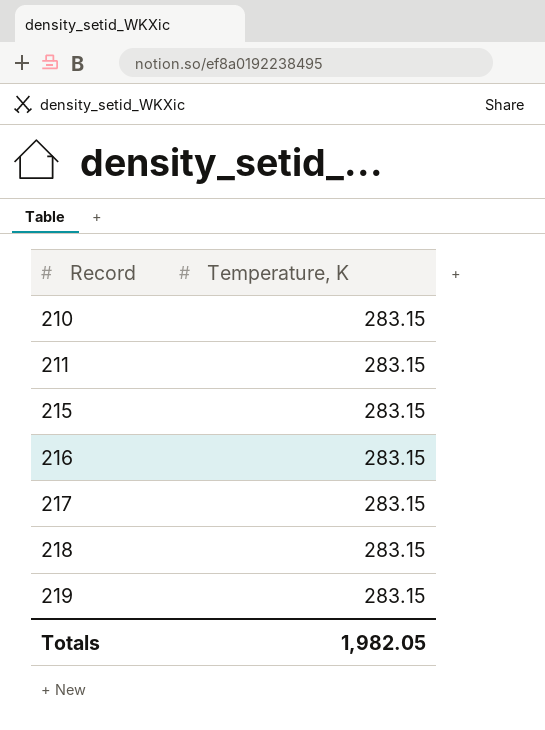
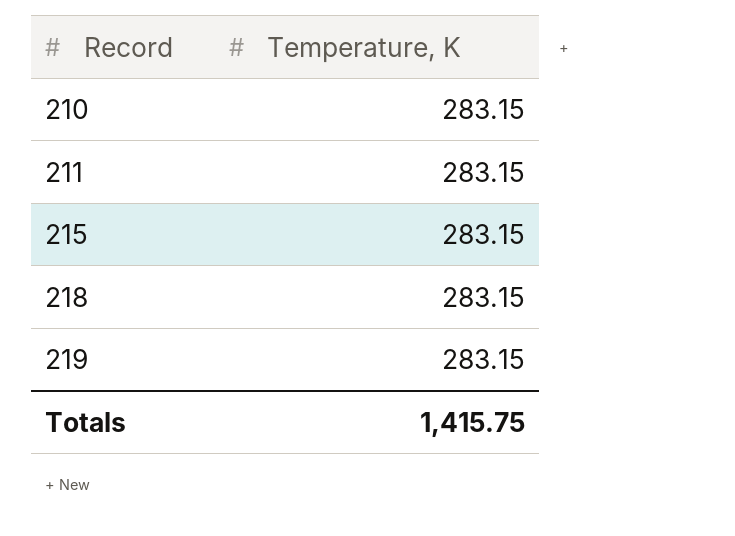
row 216: 283.15 -> none
row 217: 283.15 -> none
Totals | Temperature, K: 1,982.05 -> 1,415.75

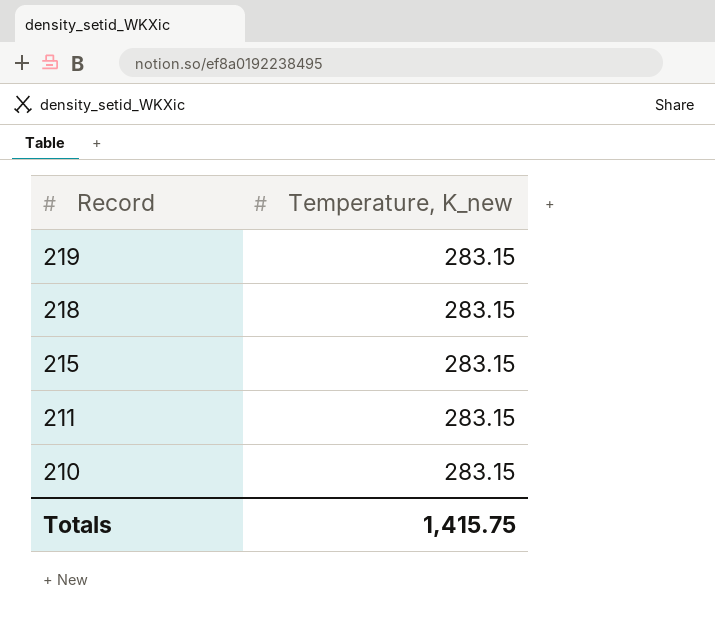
row order: Record ascending -> Record descending
column name: Temperature, K -> Temperature, K_new

